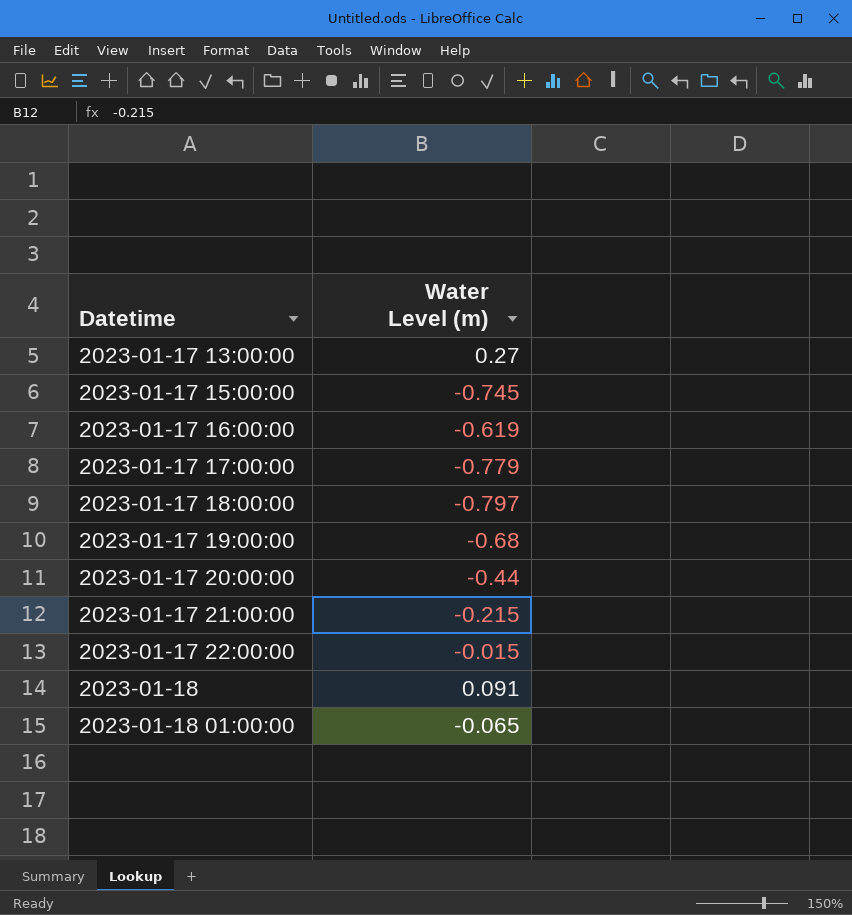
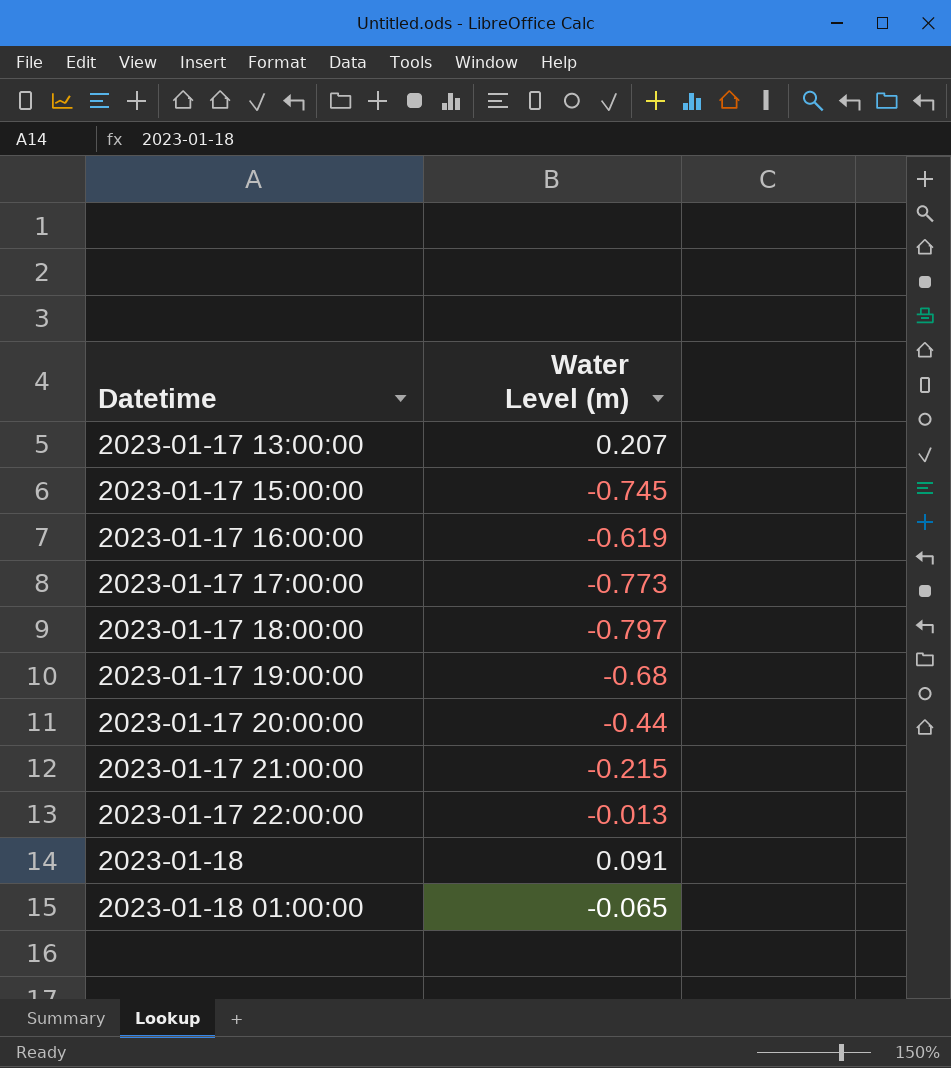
2023-01-17 13:00:00 | Water Level (m): 0.27 -> 0.207
2023-01-17 17:00:00 | Water Level (m): -0.779 -> -0.773
2023-01-17 22:00:00 | Water Level (m): -0.015 -> -0.013

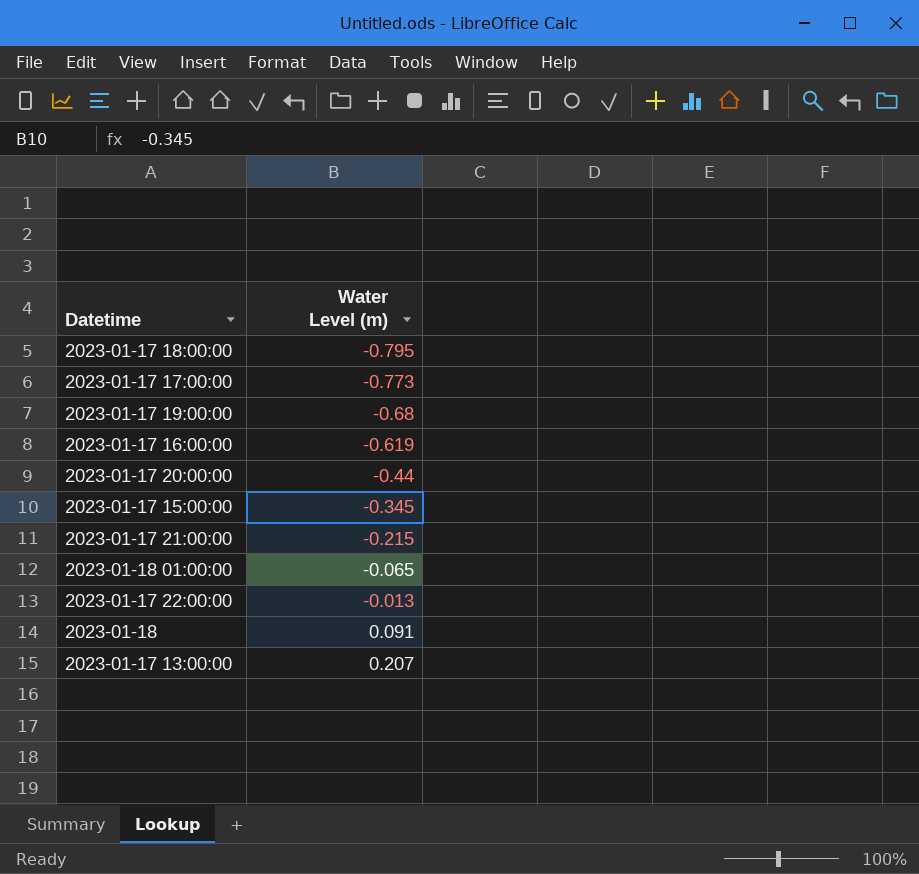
row order: Datetime ascending -> Water Level (m) ascending
2023-01-17 18:00:00 | Water Level (m): -0.797 -> -0.795
2023-01-17 15:00:00 | Water Level (m): -0.745 -> -0.345

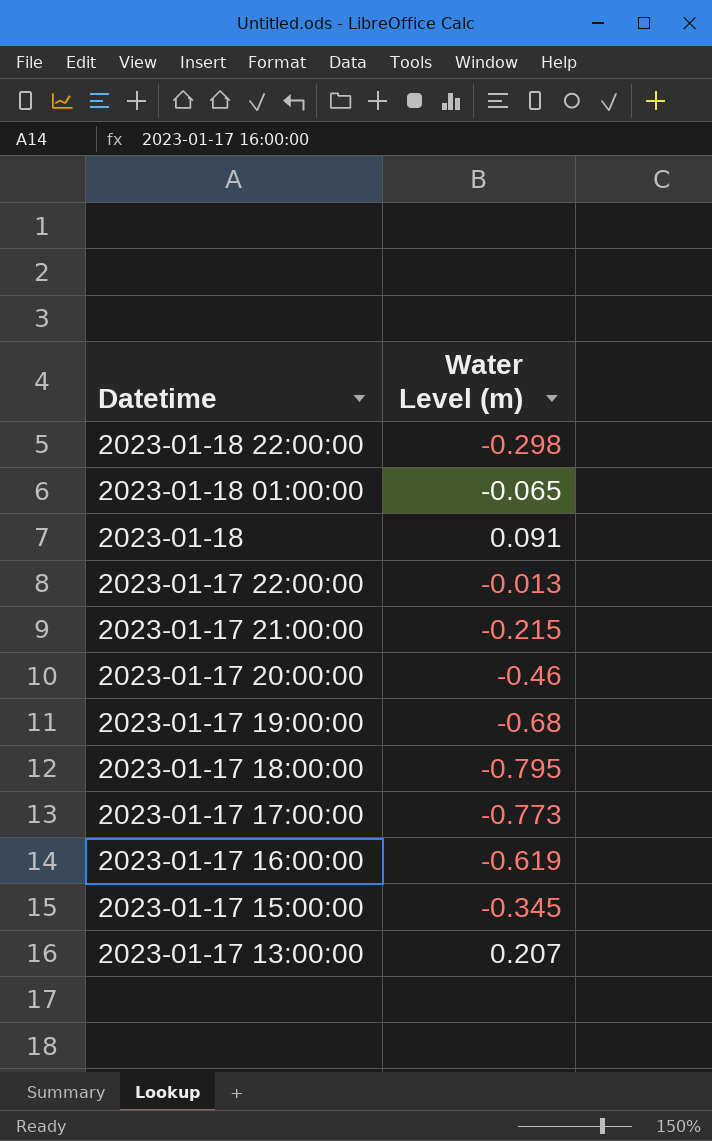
row order: Water Level (m) ascending -> Datetime descending
row 2023-01-18 22:00:00: none -> -0.298
2023-01-17 20:00:00 | Water Level (m): -0.44 -> -0.46

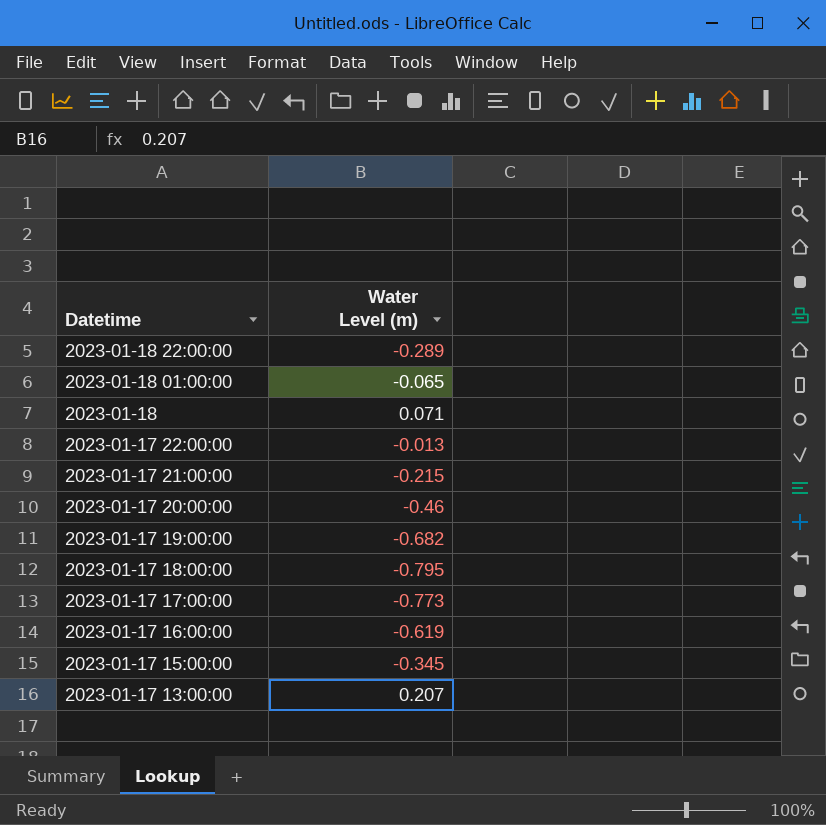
2023-01-18 22:00:00 | Water Level (m): -0.298 -> -0.289
2023-01-18 | Water Level (m): 0.091 -> 0.071
2023-01-17 19:00:00 | Water Level (m): -0.68 -> -0.682

